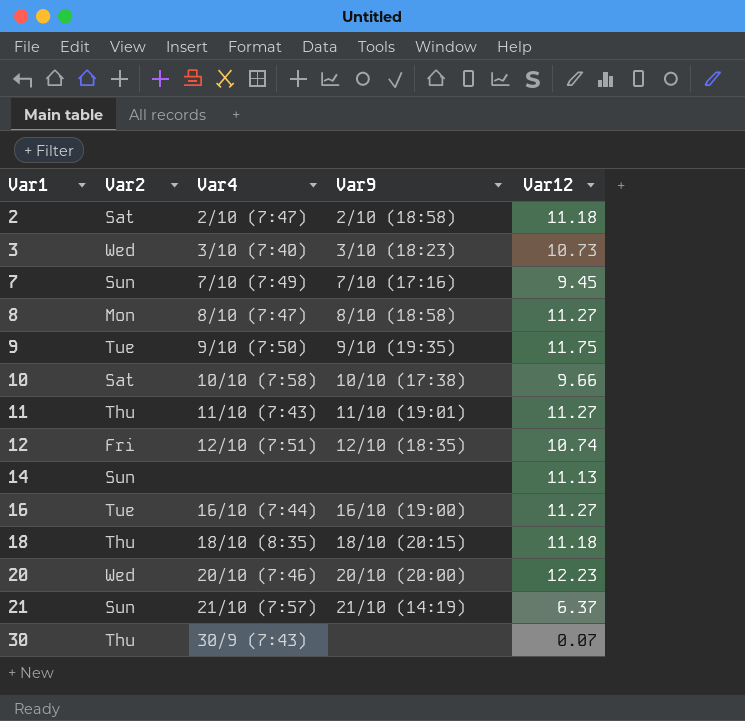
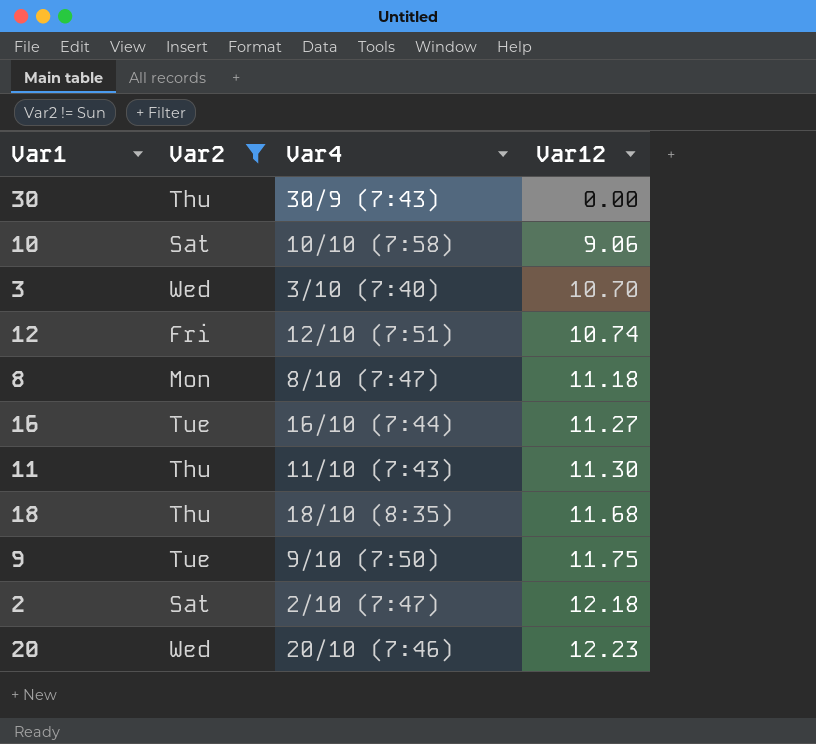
filter: none -> Var2 != Sun
row order: Var1 ascending -> Var12 ascending
column Var9 | position: 4 -> none
30 | Var12: 0.07 -> 0.00
10 | Var12: 9.66 -> 9.06
3 | Var12: 10.73 -> 10.70
8 | Var12: 11.27 -> 11.18
11 | Var12: 11.27 -> 11.30
18 | Var12: 11.18 -> 11.68
2 | Var12: 11.18 -> 12.18

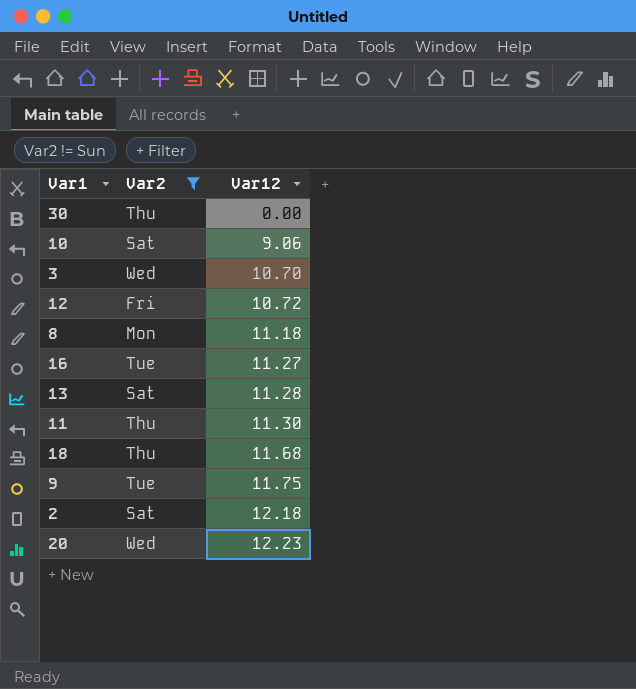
column Var4 | position: 3 -> none
12 | Var12: 10.74 -> 10.72
row 13: none -> Sat | 11.28

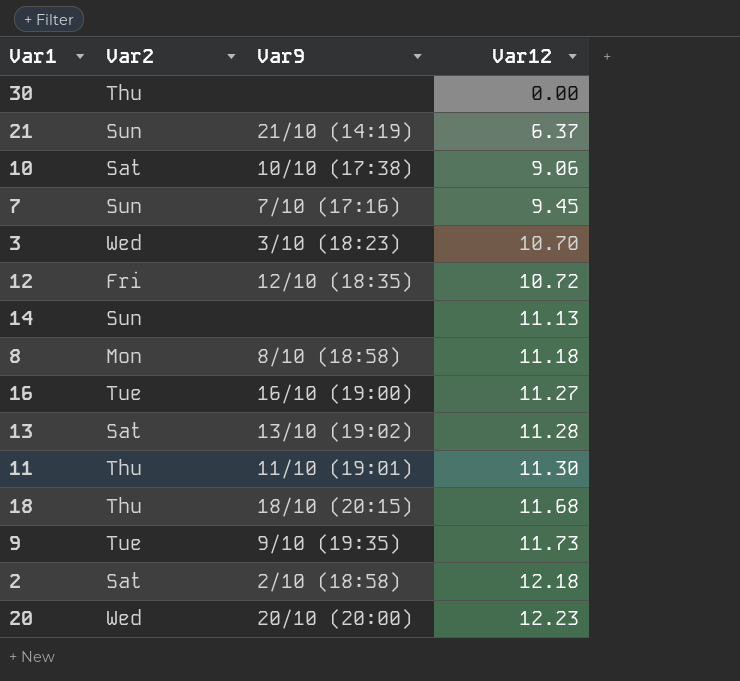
filter: Var2 != Sun -> none
column Var9 | position: none -> 3
9 | Var12: 11.75 -> 11.73

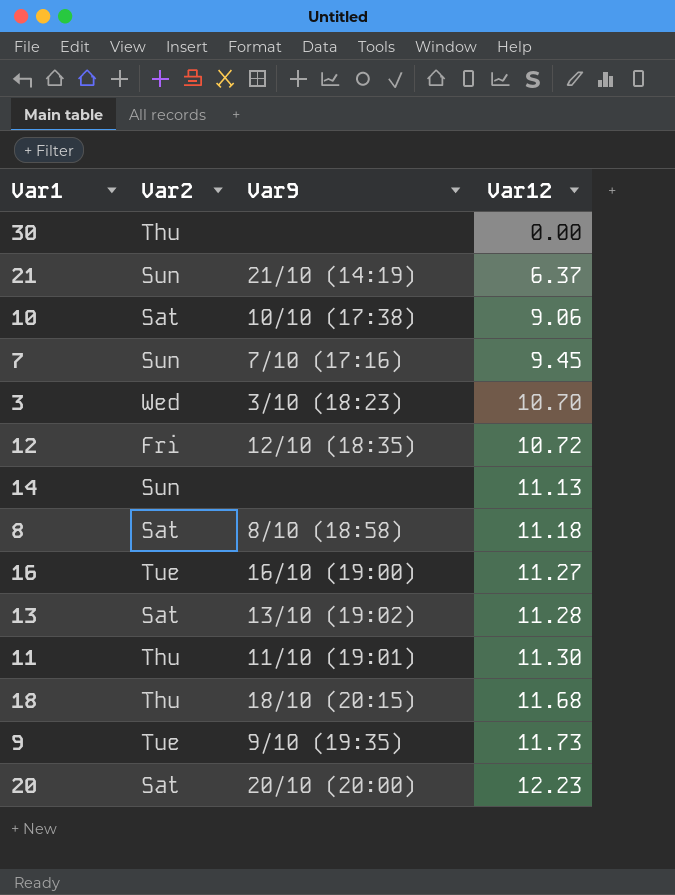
row 2: Sat | 2/10 (18:58) | 12.18 -> none
8 | Var2: Mon -> Sat
20 | Var2: Wed -> Sat

